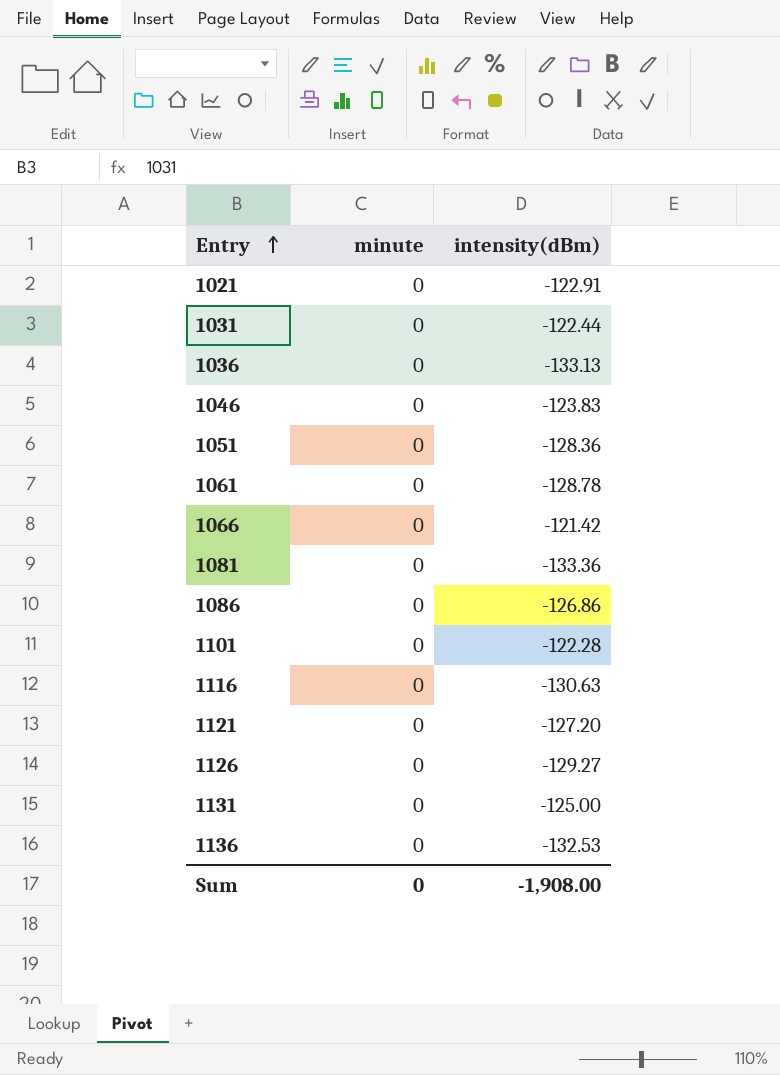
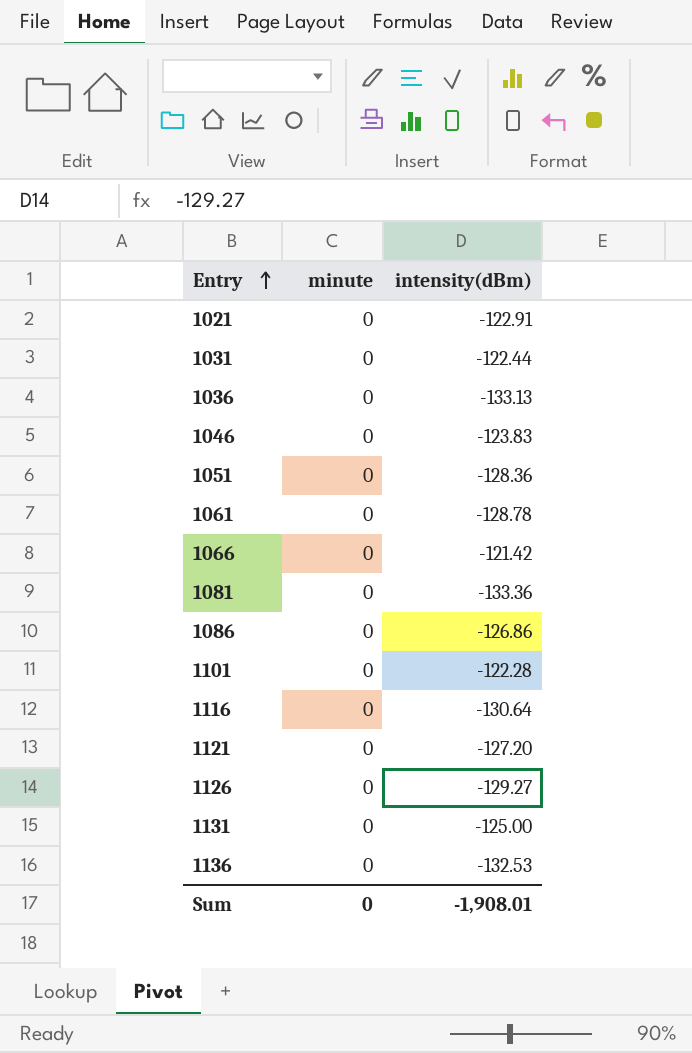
1116 | intensity(dBm): -130.63 -> -130.64
Sum | intensity(dBm): -1,908.00 -> -1,908.01

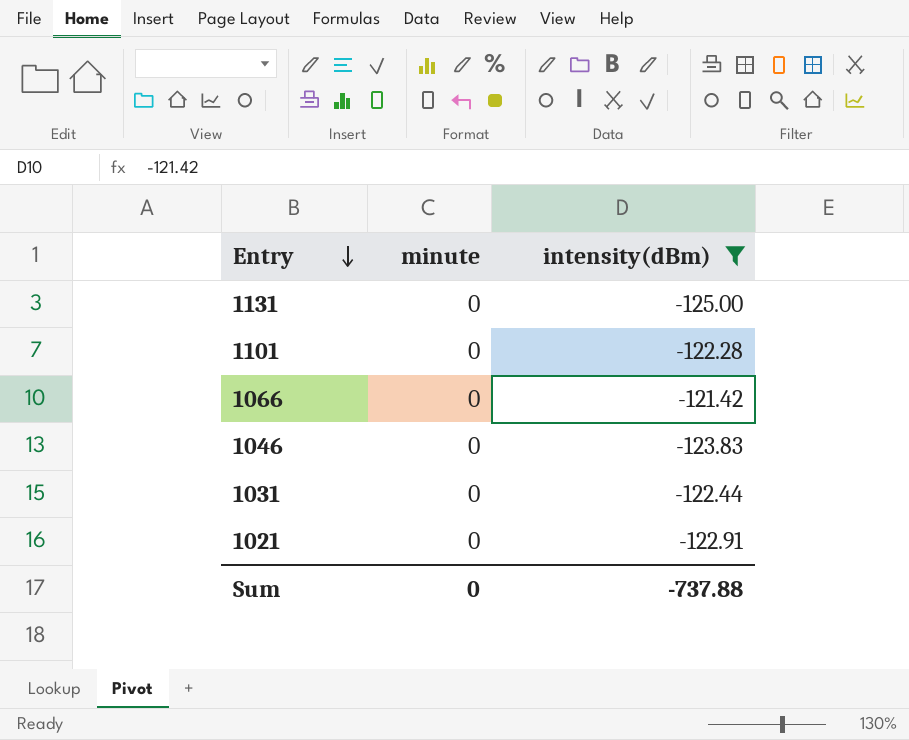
filter: none -> intensity(dBm) >= -125.00
row order: Entry ascending -> Entry descending
Sum | intensity(dBm): -1,908.01 -> -737.88

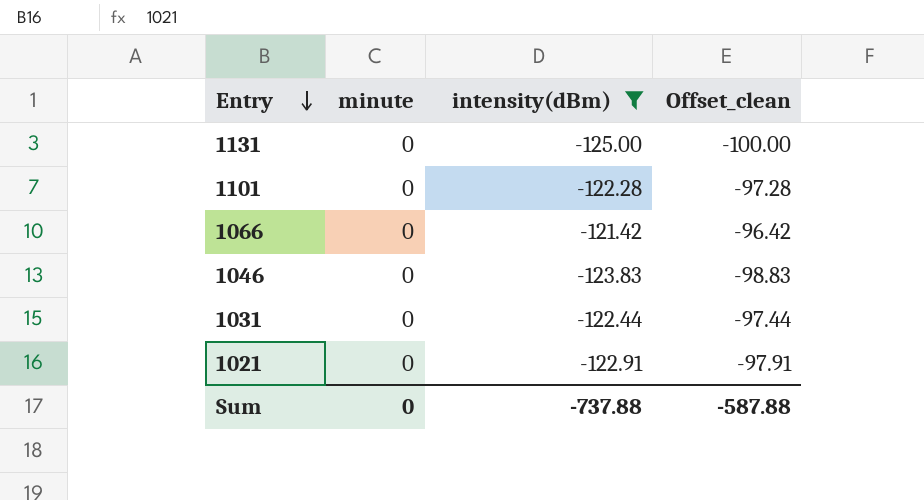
column Offset_clean | formula: none -> [intensity(dBm)] + 25

